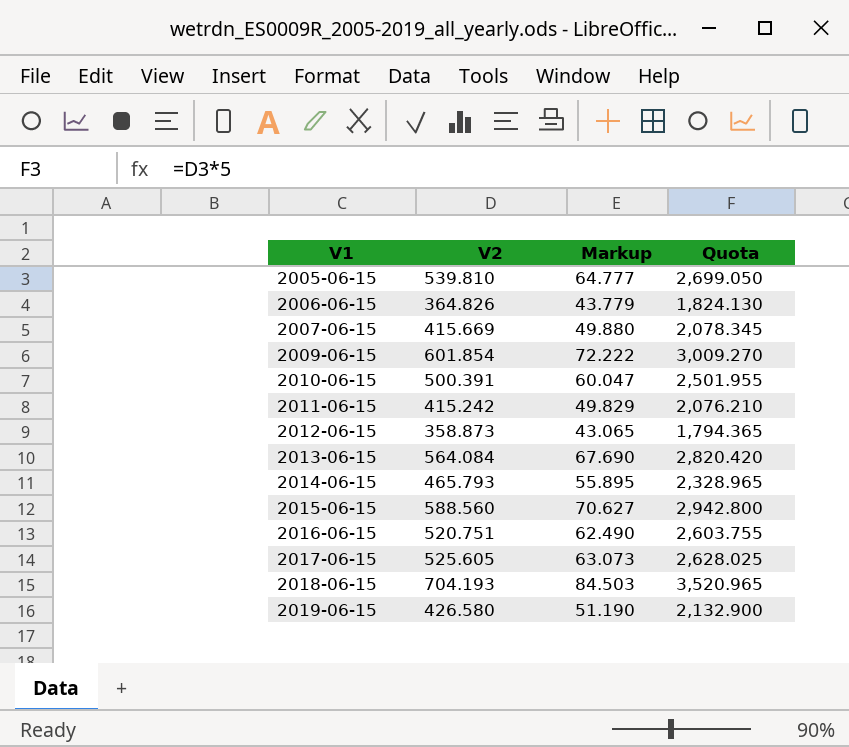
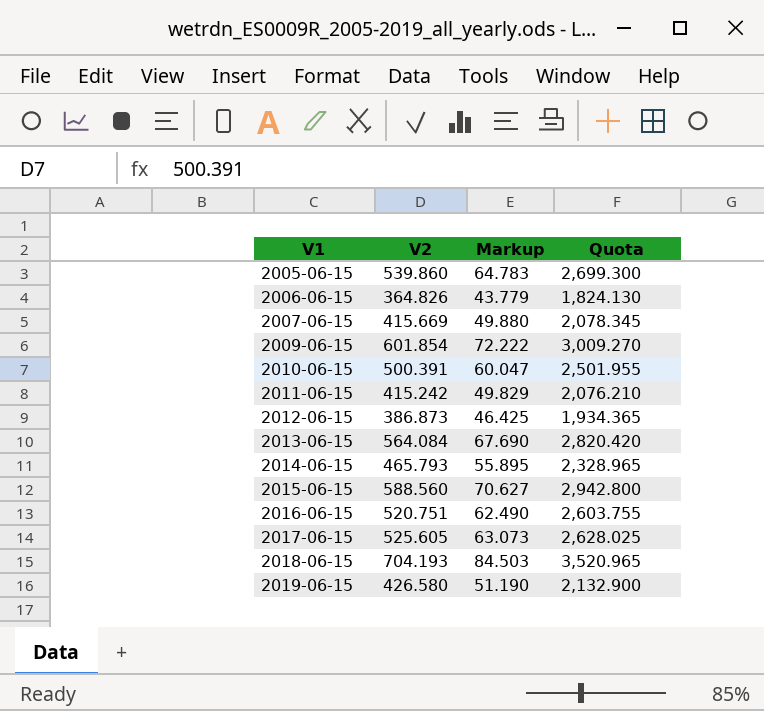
2005-06-15 | V2: 539.810 -> 539.860
2005-06-15 | Markup: 64.777 -> 64.783
2005-06-15 | Quota: 2,699.050 -> 2,699.300
2012-06-15 | V2: 358.873 -> 386.873
2012-06-15 | Markup: 43.065 -> 46.425
2012-06-15 | Quota: 1,794.365 -> 1,934.365

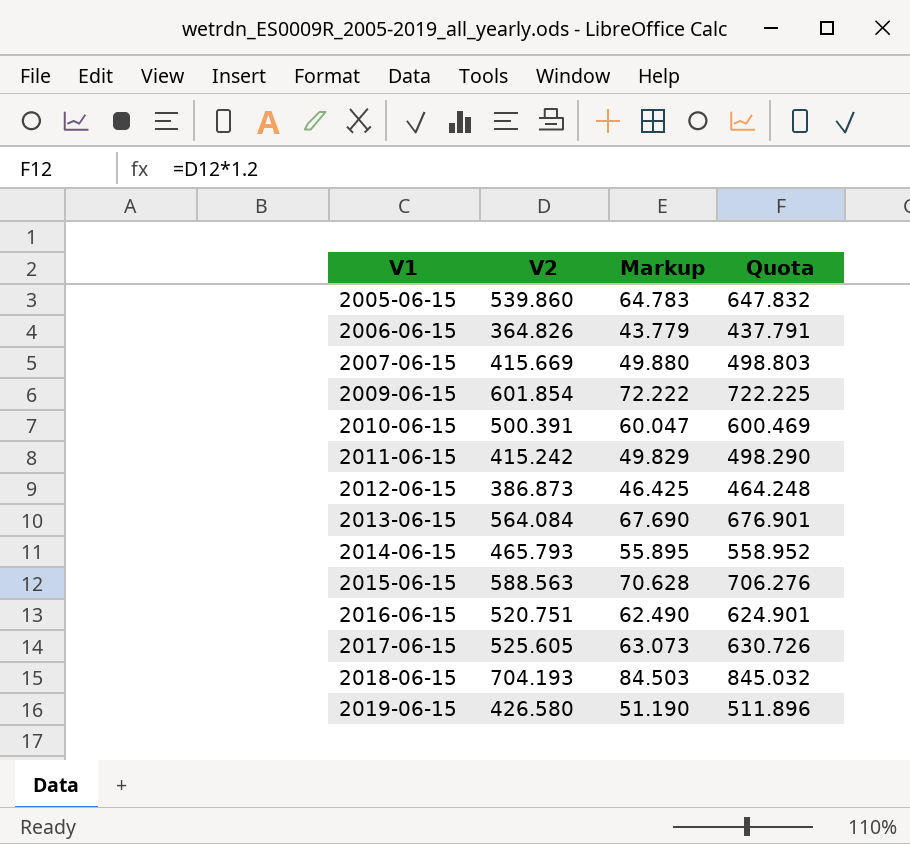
column Quota | formula: [V2] * 5 -> [V2] * 1.2
2015-06-15 | V2: 588.560 -> 588.563
2015-06-15 | Markup: 70.627 -> 70.628

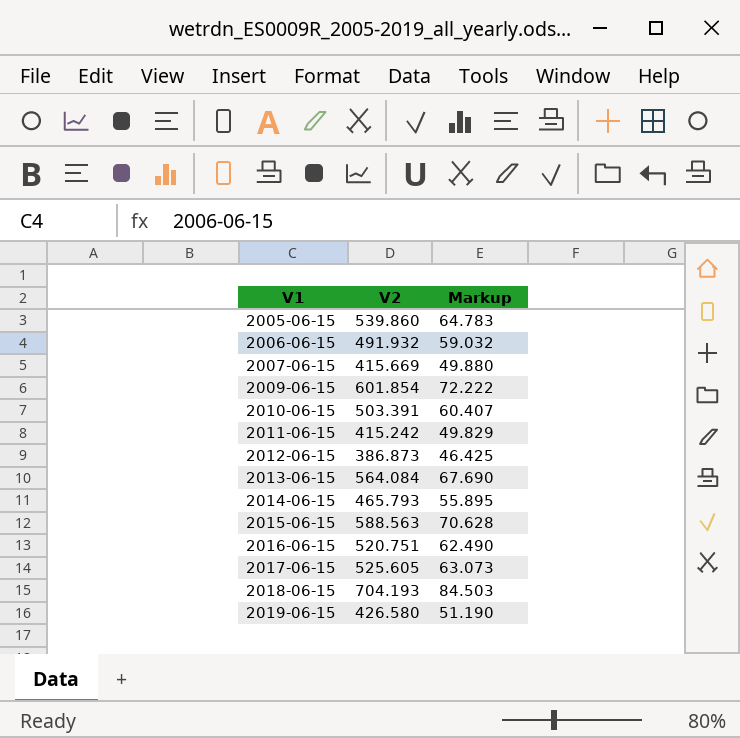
column Quota | formula: [V2] * 1.2 -> none
2006-06-15 | V2: 364.826 -> 491.932
2006-06-15 | Markup: 43.779 -> 59.032
2010-06-15 | V2: 500.391 -> 503.391
2010-06-15 | Markup: 60.047 -> 60.407

